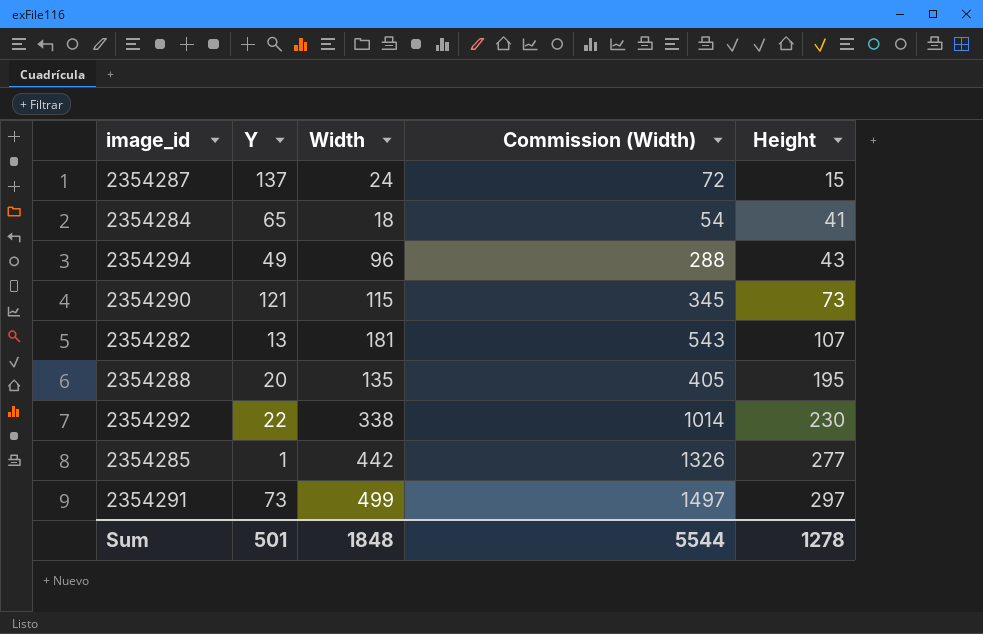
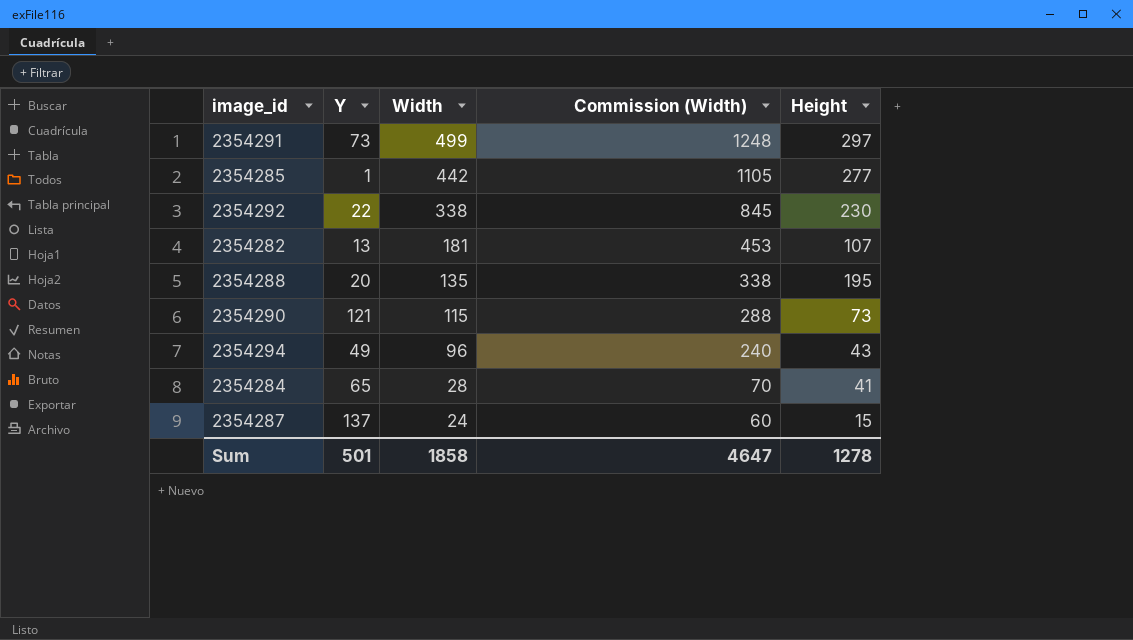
row order: Height ascending -> Width descending
column Commission (Width) | formula: [Width] * 3 -> [Width] * 2.5
2354284 | Width: 18 -> 28
Sum | Width: 1848 -> 1858
Sum | Commission (Width): 5544 -> 4647

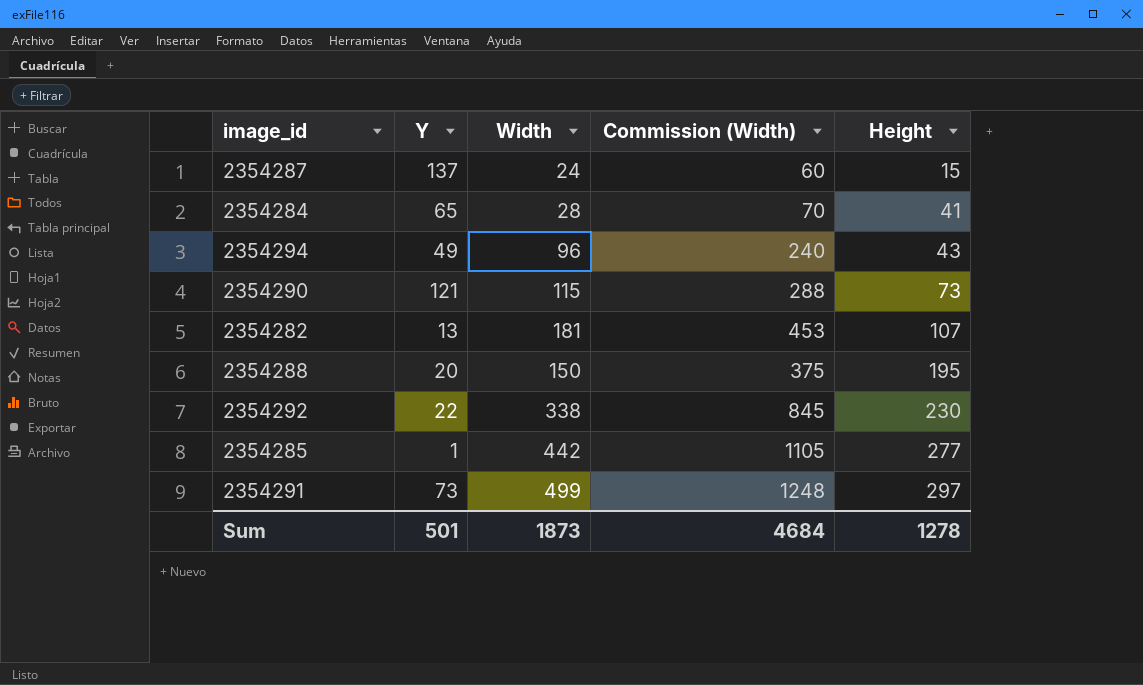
row order: Width descending -> Height ascending
2354288 | Width: 135 -> 150
2354288 | Commission (Width): 338 -> 375
Sum | Width: 1858 -> 1873
Sum | Commission (Width): 4647 -> 4684

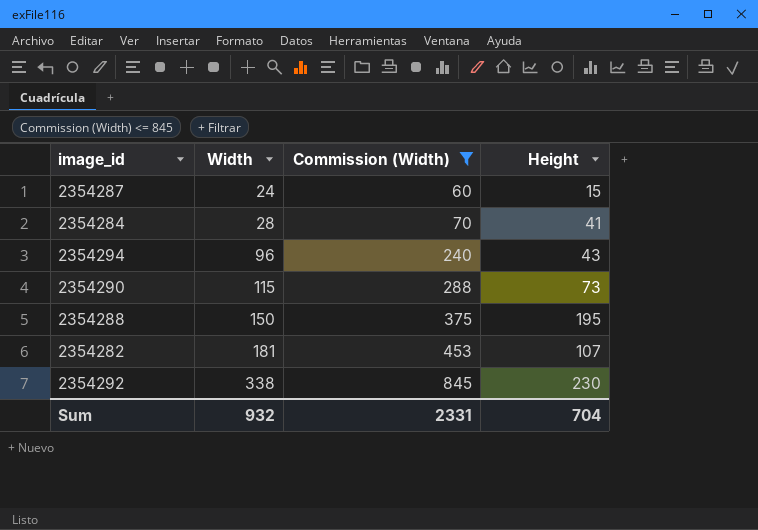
filter: none -> Commission (Width) <= 845
row order: Height ascending -> Width ascending
column Y | position: 2 -> none
Sum | Width: 1873 -> 932
Sum | Commission (Width): 4684 -> 2331
Sum | Height: 1278 -> 704

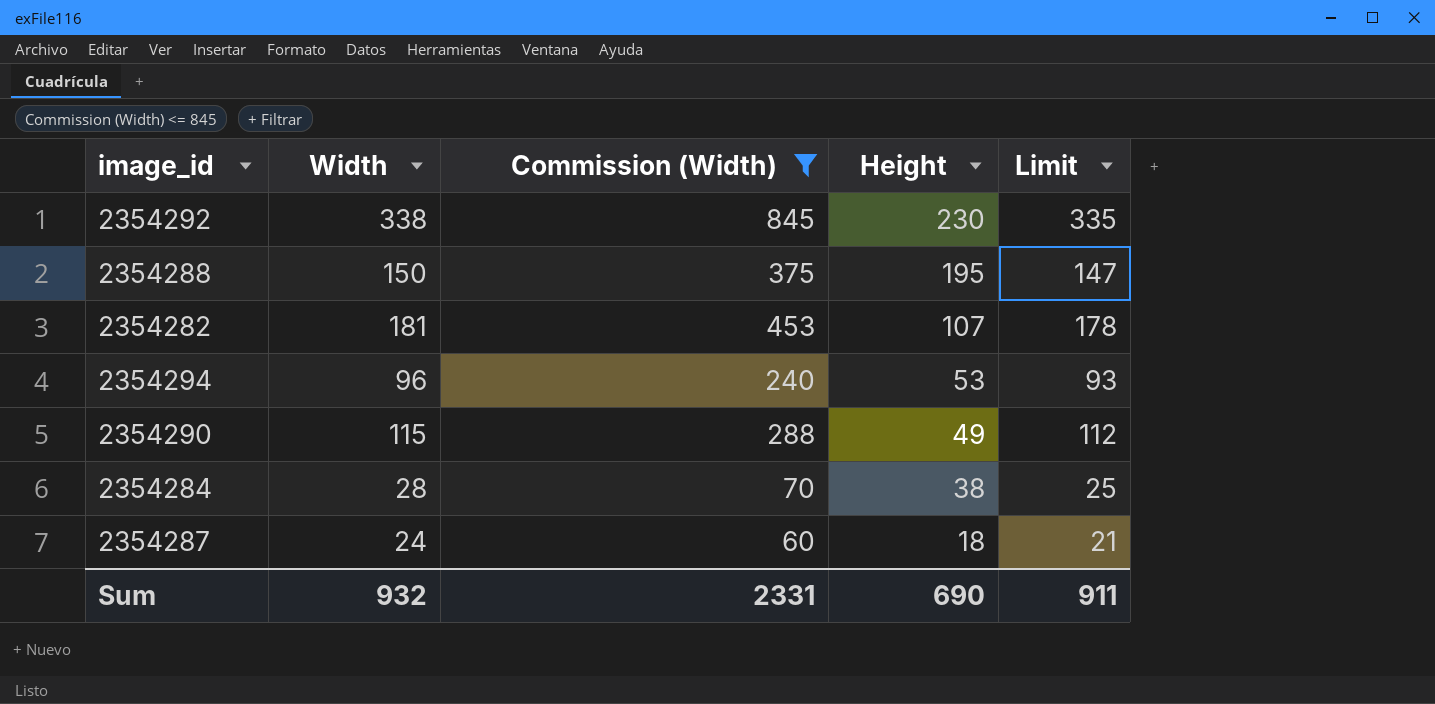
row order: Width ascending -> Height descending
column Limit | formula: none -> [Width] - 3
2354294 | Height: 43 -> 53
2354290 | Height: 73 -> 49
2354284 | Height: 41 -> 38
2354287 | Height: 15 -> 18
Sum | Height: 704 -> 690

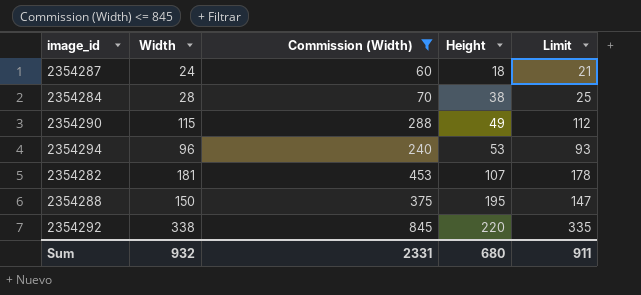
row order: Height descending -> Height ascending
2354292 | Height: 230 -> 220
Sum | Height: 690 -> 680

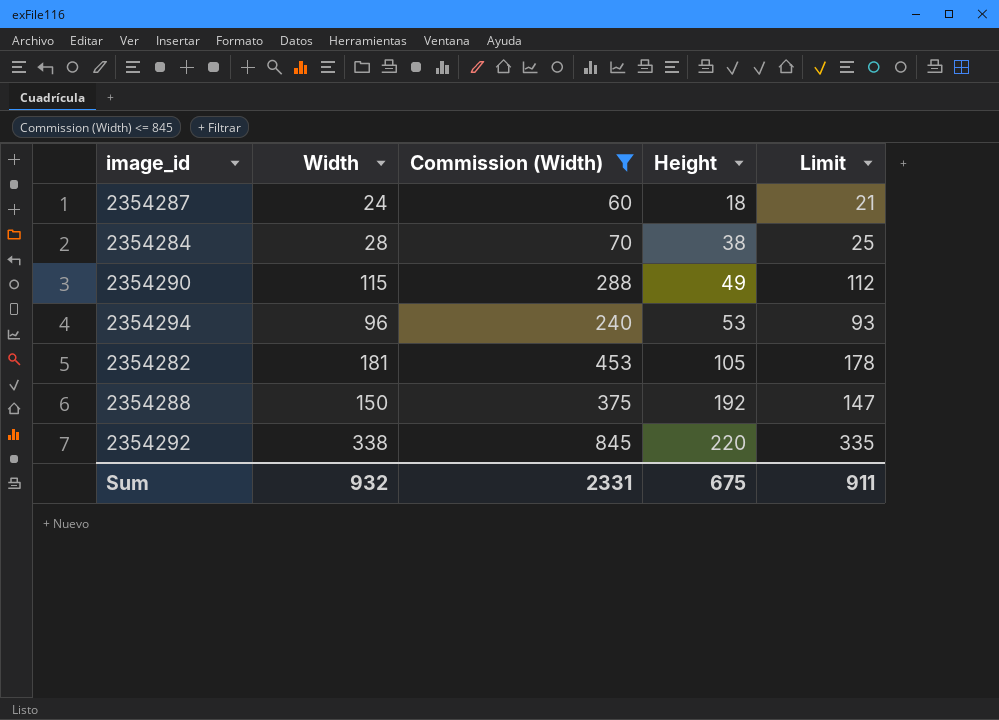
2354282 | Height: 107 -> 105
2354288 | Height: 195 -> 192
Sum | Height: 680 -> 675

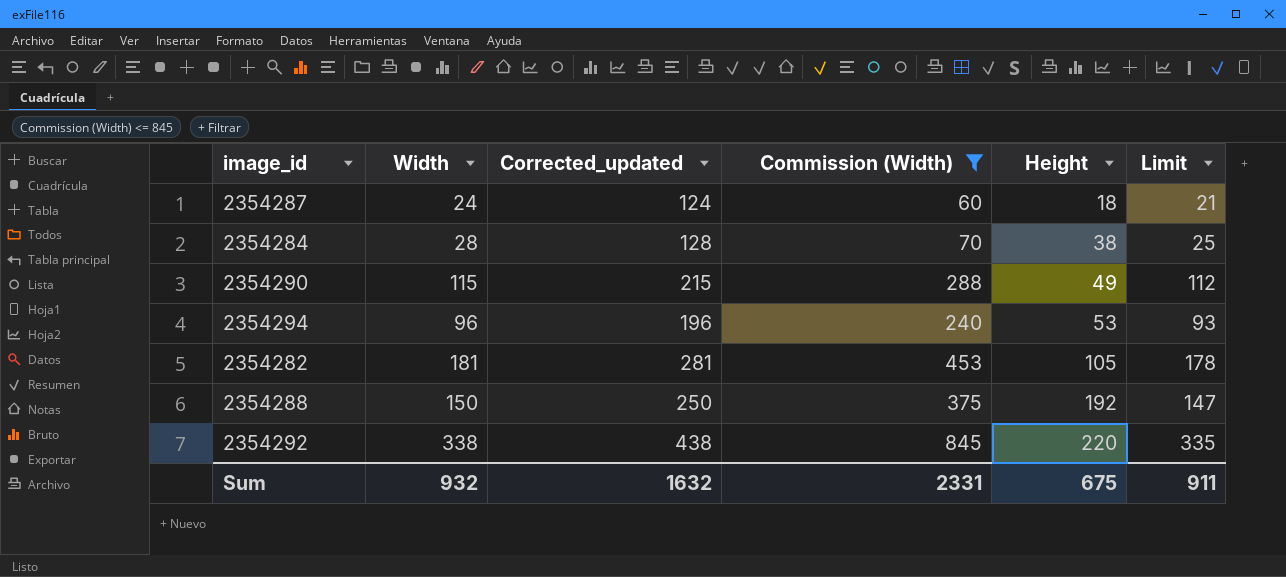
column Corrected_updated | formula: none -> [Width] + 100

